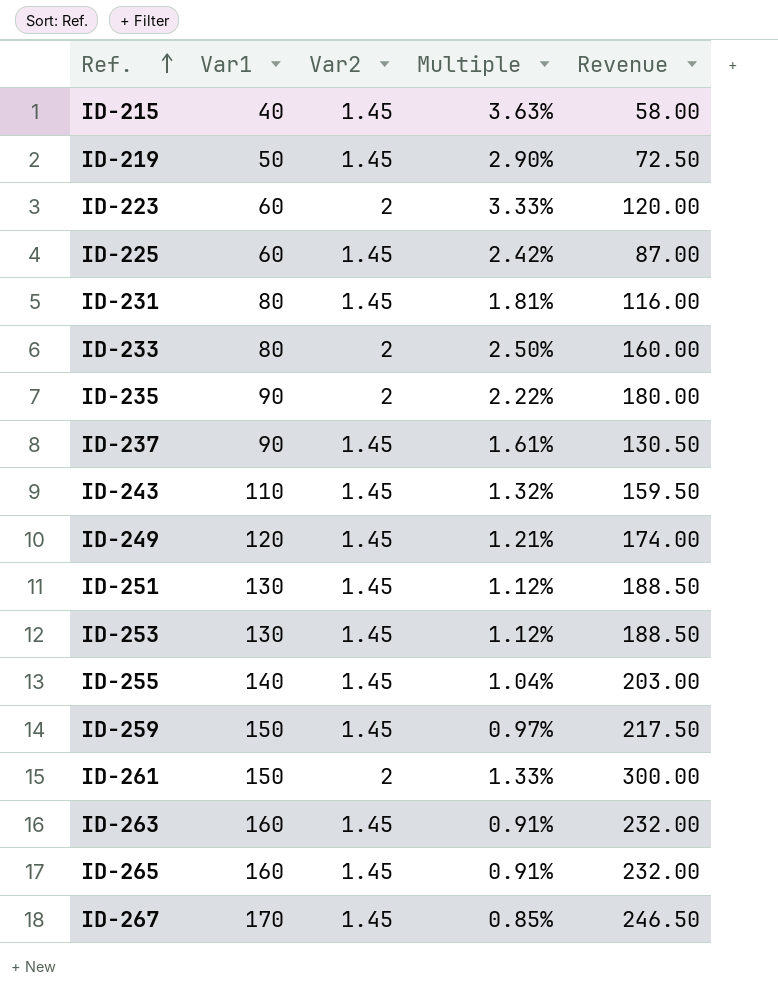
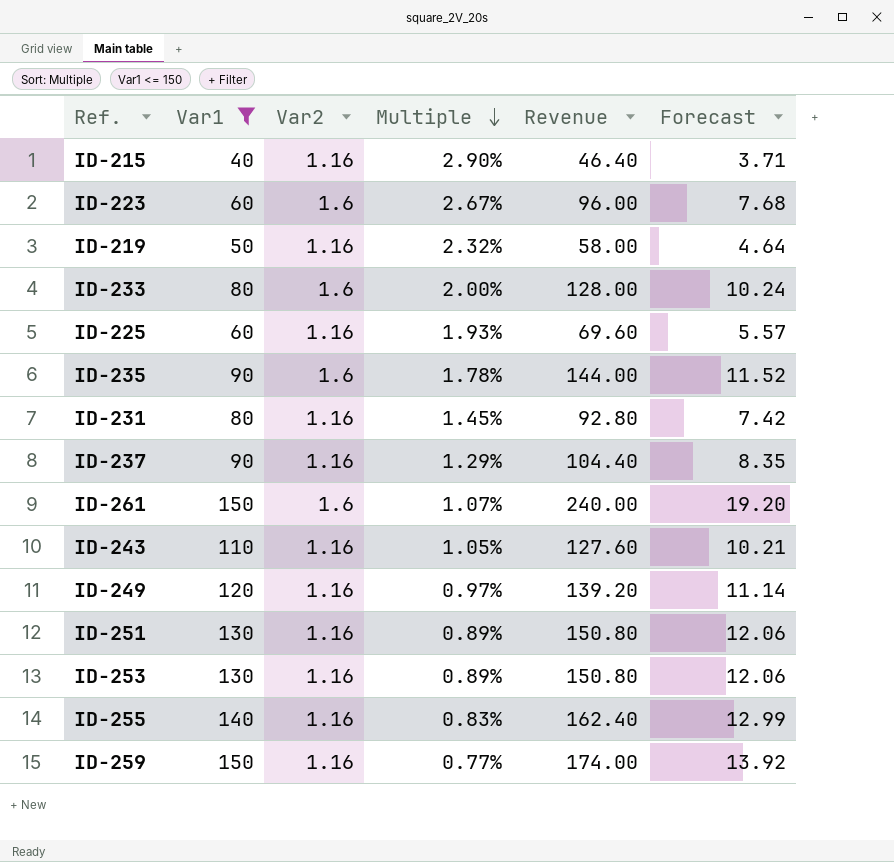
filter: none -> Var1 <= 150
row order: Ref. ascending -> Multiple descending
column Forecast | formula: none -> [Revenue] * 0.08
ID-215 | Var2: 1.45 -> 1.16
ID-215 | Multiple: 3.63% -> 2.90%
ID-215 | Revenue: 58.00 -> 46.40
ID-223 | Var2: 2 -> 1.6
ID-223 | Multiple: 3.33% -> 2.67%
ID-223 | Revenue: 120.00 -> 96.00
ID-219 | Var2: 1.45 -> 1.16
ID-219 | Multiple: 2.90% -> 2.32%
ID-219 | Revenue: 72.50 -> 58.00
ID-233 | Var2: 2 -> 1.6
ID-233 | Multiple: 2.50% -> 2.00%
ID-233 | Revenue: 160.00 -> 128.00
ID-225 | Var2: 1.45 -> 1.16
ID-225 | Multiple: 2.42% -> 1.93%
ID-225 | Revenue: 87.00 -> 69.60
ID-235 | Var2: 2 -> 1.6
ID-235 | Multiple: 2.22% -> 1.78%
ID-235 | Revenue: 180.00 -> 144.00
ID-231 | Var2: 1.45 -> 1.16
ID-231 | Multiple: 1.81% -> 1.45%
ID-231 | Revenue: 116.00 -> 92.80
ID-237 | Var2: 1.45 -> 1.16
ID-237 | Multiple: 1.61% -> 1.29%
ID-237 | Revenue: 130.50 -> 104.40
ID-261 | Var2: 2 -> 1.6
ID-261 | Multiple: 1.33% -> 1.07%
ID-261 | Revenue: 300.00 -> 240.00
ID-243 | Var2: 1.45 -> 1.16
ID-243 | Multiple: 1.32% -> 1.05%
ID-243 | Revenue: 159.50 -> 127.60
ID-249 | Var2: 1.45 -> 1.16
ID-249 | Multiple: 1.21% -> 0.97%
ID-249 | Revenue: 174.00 -> 139.20
ID-251 | Var2: 1.45 -> 1.16
ID-251 | Multiple: 1.12% -> 0.89%
ID-251 | Revenue: 188.50 -> 150.80
ID-253 | Var2: 1.45 -> 1.16
ID-253 | Multiple: 1.12% -> 0.89%
ID-253 | Revenue: 188.50 -> 150.80
ID-255 | Var2: 1.45 -> 1.16
ID-255 | Multiple: 1.04% -> 0.83%
ID-255 | Revenue: 203.00 -> 162.40
ID-259 | Var2: 1.45 -> 1.16
ID-259 | Multiple: 0.97% -> 0.77%
ID-259 | Revenue: 217.50 -> 174.00

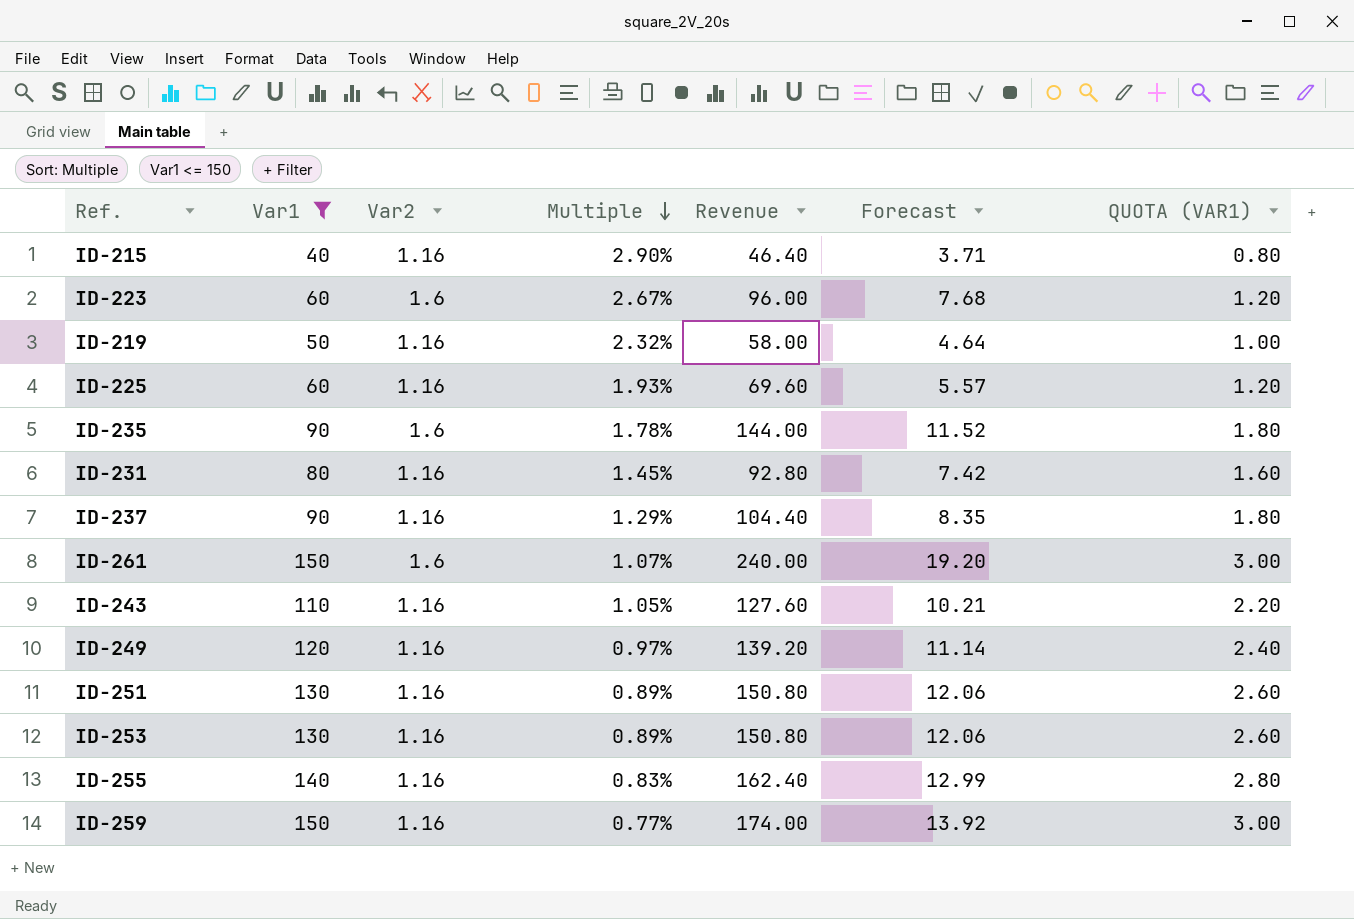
column QUOTA (VAR1) | formula: none -> [Var1] * 0.02
row ID-233: 80 | 1.6 | 2.00% | 128.00 | 10.24 -> none

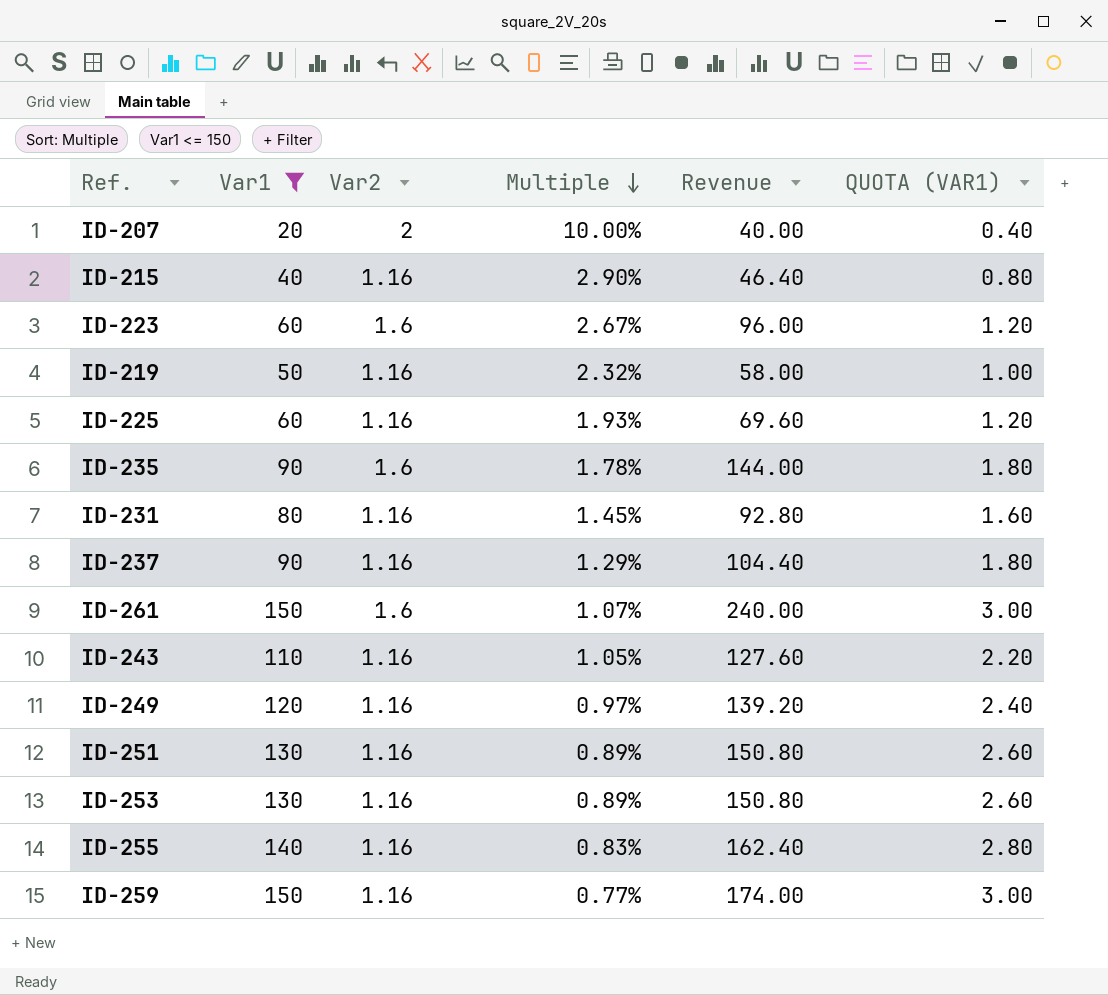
column Forecast | formula: [Revenue] * 0.08 -> none
row ID-207: none -> 20 | 2 | 10.00% | 40.00 | 0.40

